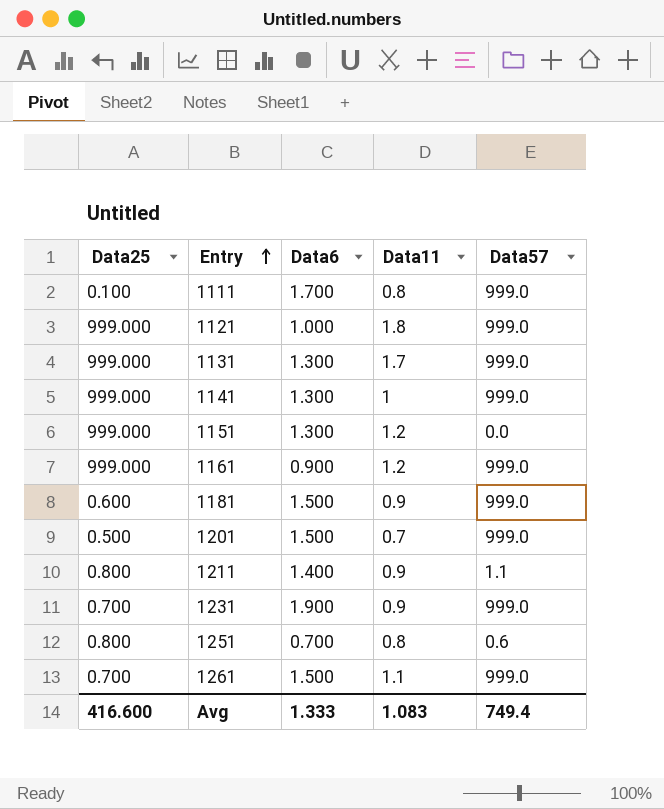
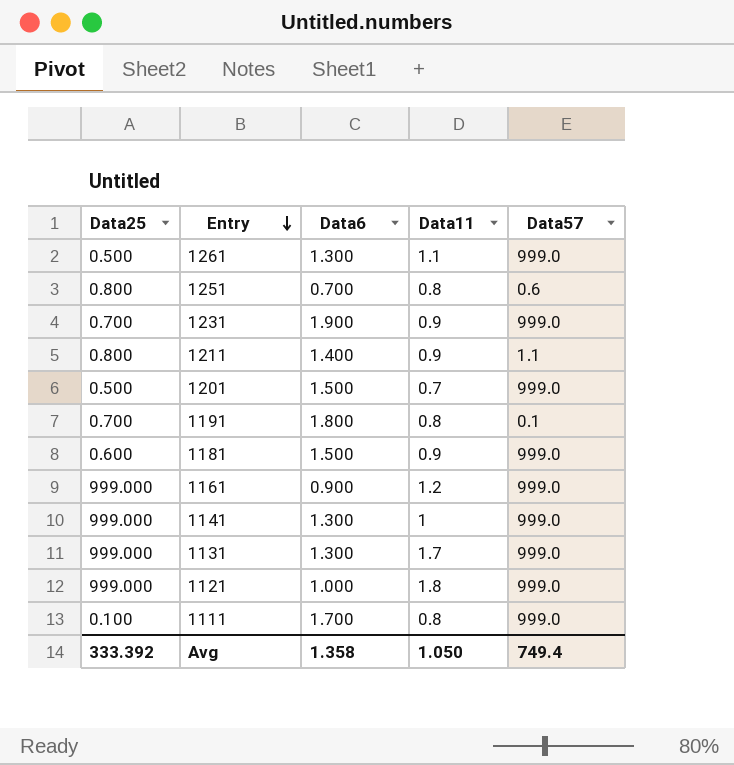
row order: Entry ascending -> Entry descending
row 1151: 999.000 | 1.300 | 1.2 | 0.0 -> none
1261 | Data25: 0.700 -> 0.500
1261 | Data6: 1.500 -> 1.300
row 1191: none -> 0.700 | 1.800 | 0.8 | 0.1
Avg | Data25: 416.600 -> 333.392
Avg | Data6: 1.333 -> 1.358
Avg | Data11: 1.083 -> 1.050

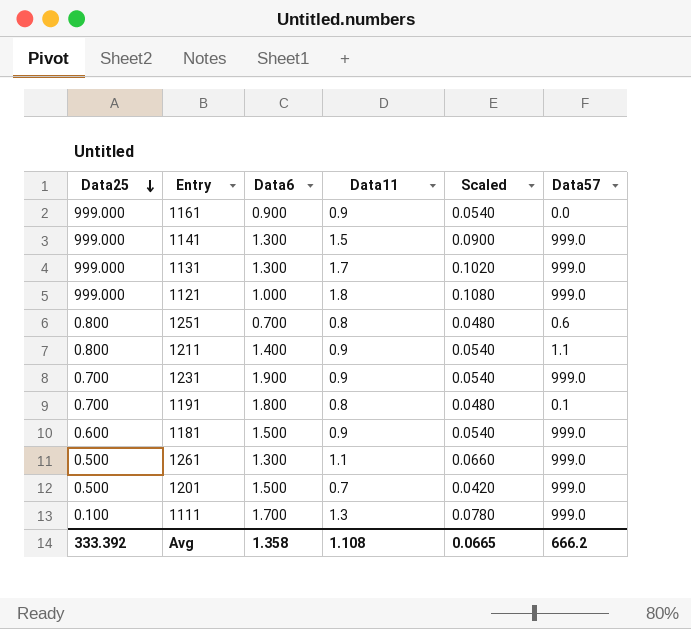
row order: Entry descending -> Data25 descending
column Scaled | formula: none -> [Data11] * 0.06
1161 | Data11: 1.2 -> 0.9
1161 | Data57: 999.0 -> 0.0
1141 | Data11: 1 -> 1.5
1111 | Data11: 0.8 -> 1.3
Avg | Data11: 1.050 -> 1.108
Avg | Data57: 749.4 -> 666.2

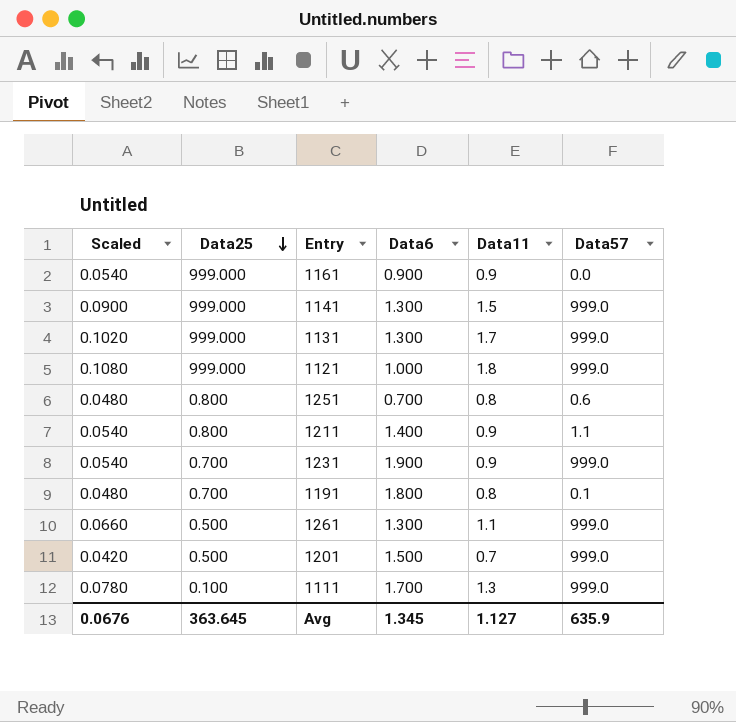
column Scaled | position: 5 -> 1
row 1181: 0.600 | 1.500 | 0.9 | 0.0540 | 999.0 -> none
Avg | Scaled: 0.0665 -> 0.0676
Avg | Data25: 333.392 -> 363.645
Avg | Data6: 1.358 -> 1.345
Avg | Data11: 1.108 -> 1.127
Avg | Data57: 666.2 -> 635.9

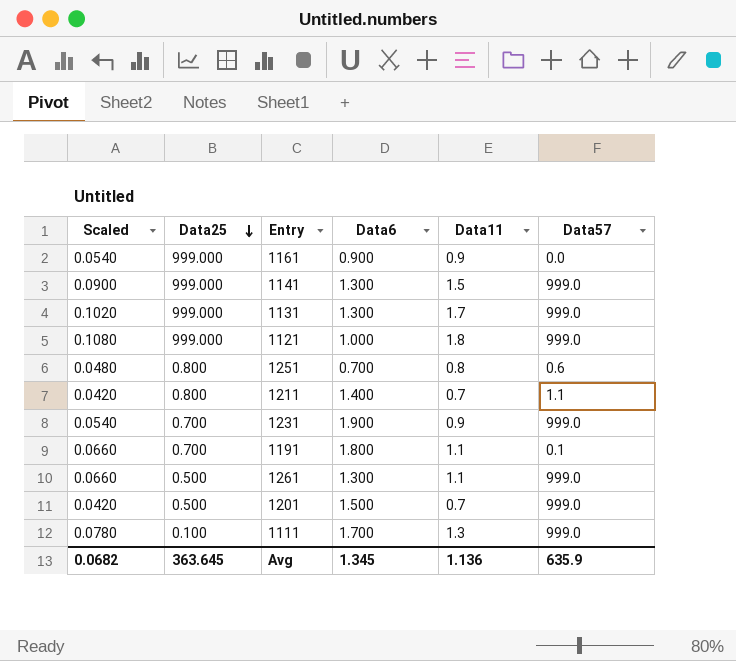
1211 | Scaled: 0.0540 -> 0.0420
1211 | Data11: 0.9 -> 0.7
1191 | Scaled: 0.0480 -> 0.0660
1191 | Data11: 0.8 -> 1.1
Avg | Scaled: 0.0676 -> 0.0682
Avg | Data11: 1.127 -> 1.136

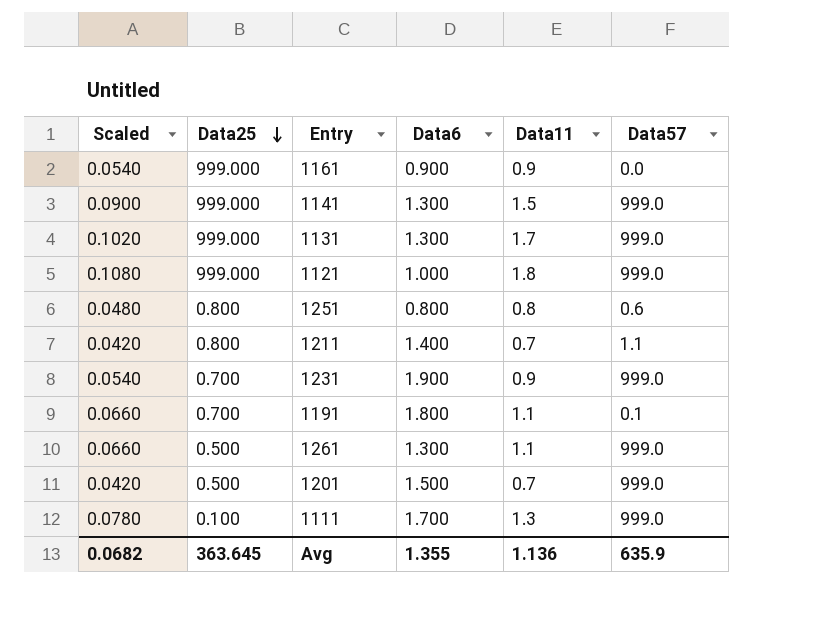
1251 | Data6: 0.700 -> 0.800
Avg | Data6: 1.345 -> 1.355

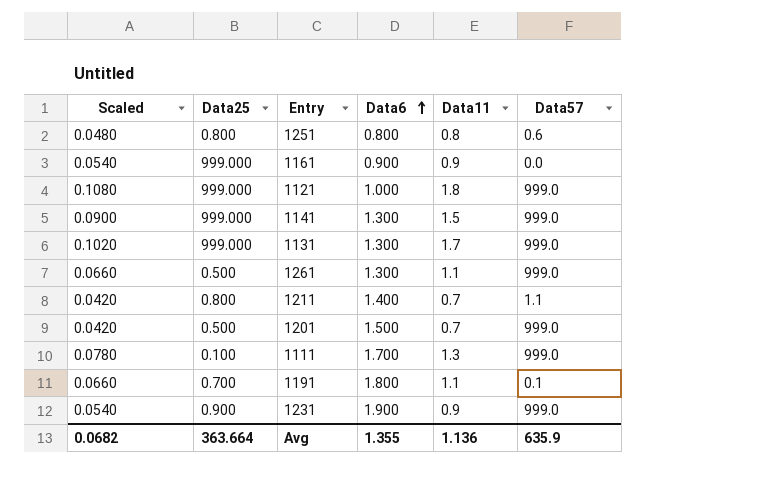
row order: Data25 descending -> Data6 ascending
1231 | Data25: 0.700 -> 0.900
Avg | Data25: 363.645 -> 363.664

